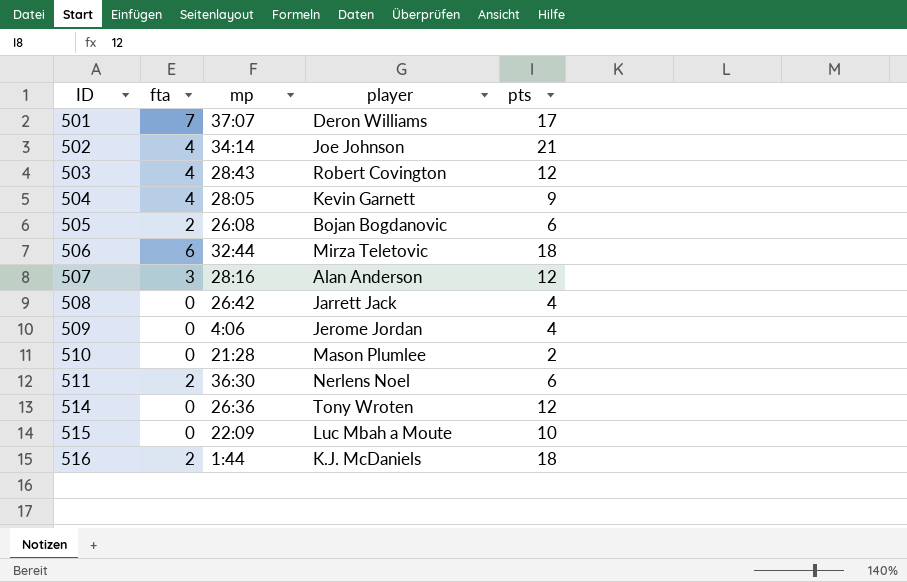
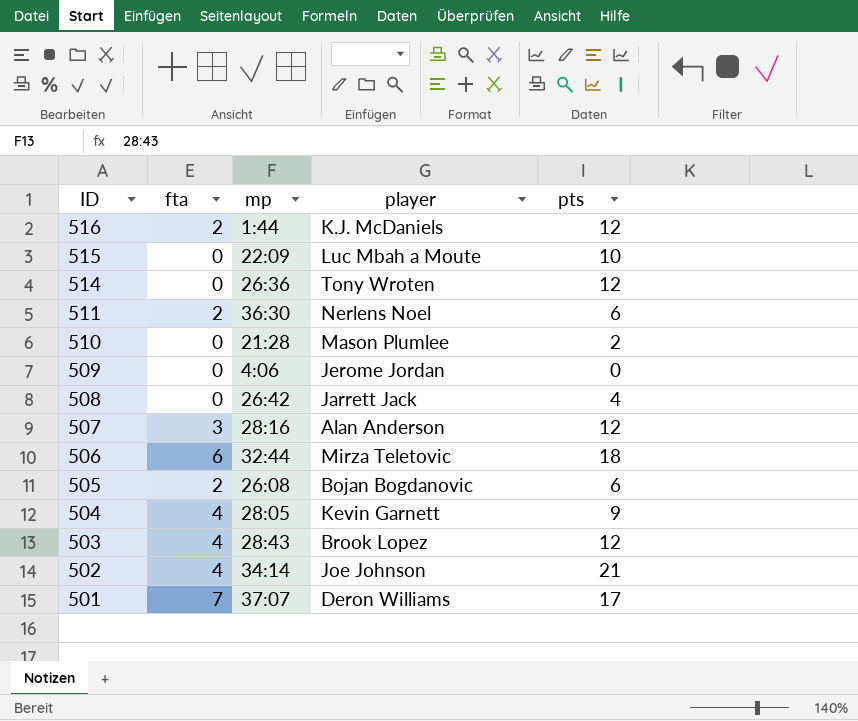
row order: ID ascending -> ID descending
516 | pts: 18 -> 12
509 | pts: 4 -> 0
503 | player: Robert Covington -> Brook Lopez

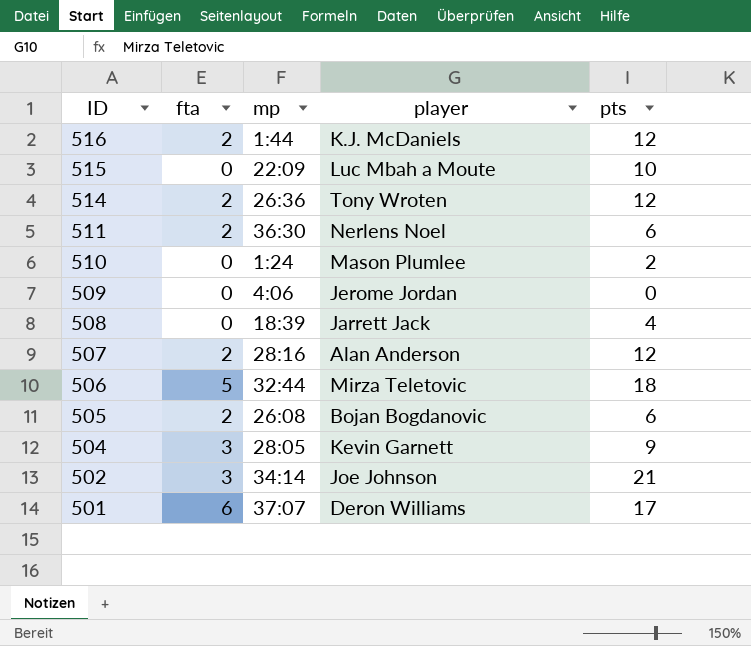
row 503: 4 | 28:43 | Brook Lopez | 12 -> none
514 | fta: 0 -> 2
510 | mp: 21:28 -> 1:24
508 | mp: 26:42 -> 18:39
507 | fta: 3 -> 2
506 | fta: 6 -> 5
504 | fta: 4 -> 3
502 | fta: 4 -> 3
501 | fta: 7 -> 6

